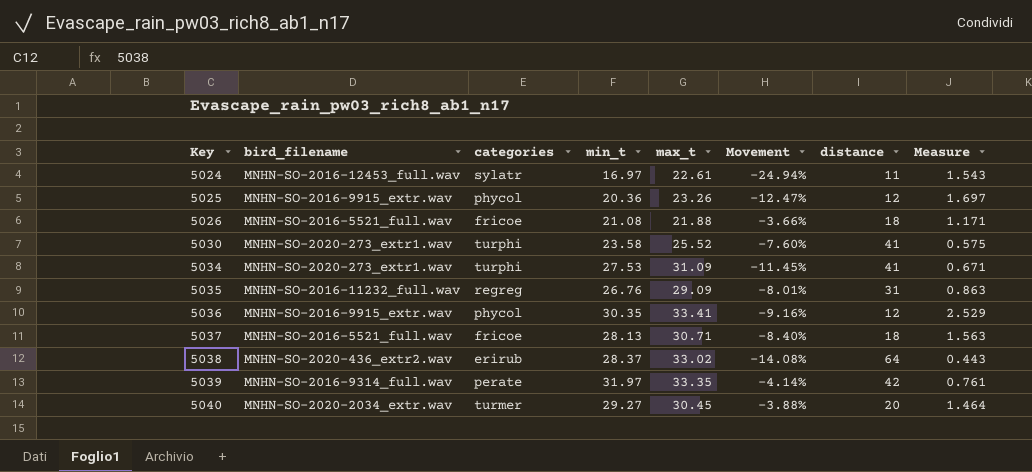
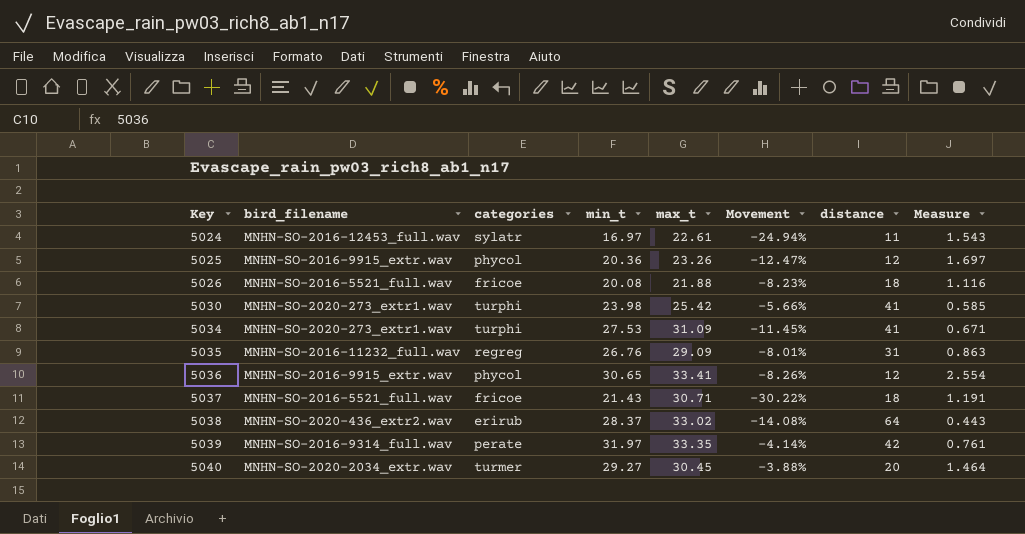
5026 | min_t: 21.08 -> 20.08
5026 | Movement: -3.66% -> -8.23%
5026 | Measure: 1.171 -> 1.116
5030 | min_t: 23.58 -> 23.98
5030 | max_t: 25.52 -> 25.42
5030 | Movement: -7.60% -> -5.66%
5030 | Measure: 0.575 -> 0.585
5036 | min_t: 30.35 -> 30.65
5036 | Movement: -9.16% -> -8.26%
5036 | Measure: 2.529 -> 2.554
5037 | min_t: 28.13 -> 21.43
5037 | Movement: -8.40% -> -30.22%
5037 | Measure: 1.563 -> 1.191

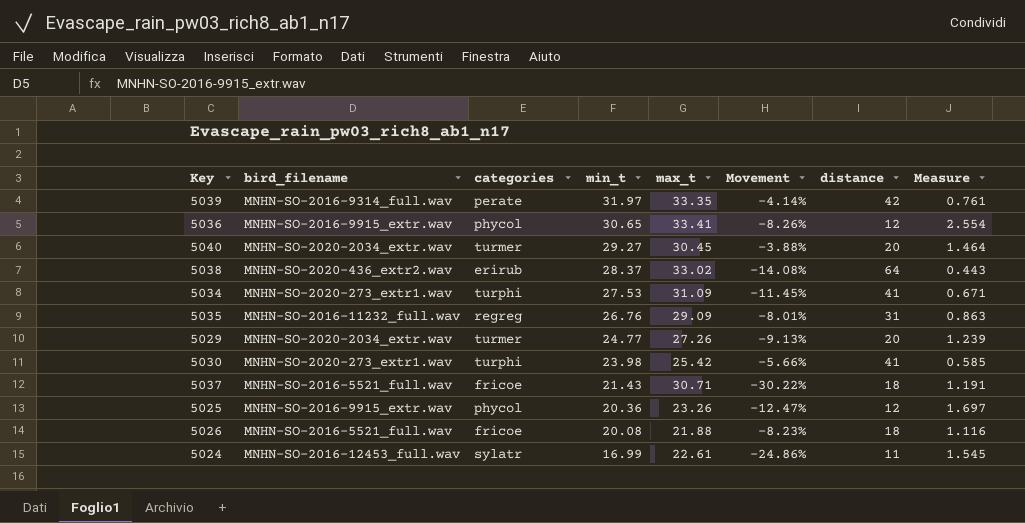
row order: Key ascending -> min_t descending
row 5029: none -> MNHN-SO-2020-2034_extr.wav | turmer | 24.77 | 27.26 | -9.13% | 20 | 1.239
5024 | min_t: 16.97 -> 16.99
5024 | Movement: -24.94% -> -24.86%
5024 | Measure: 1.543 -> 1.545

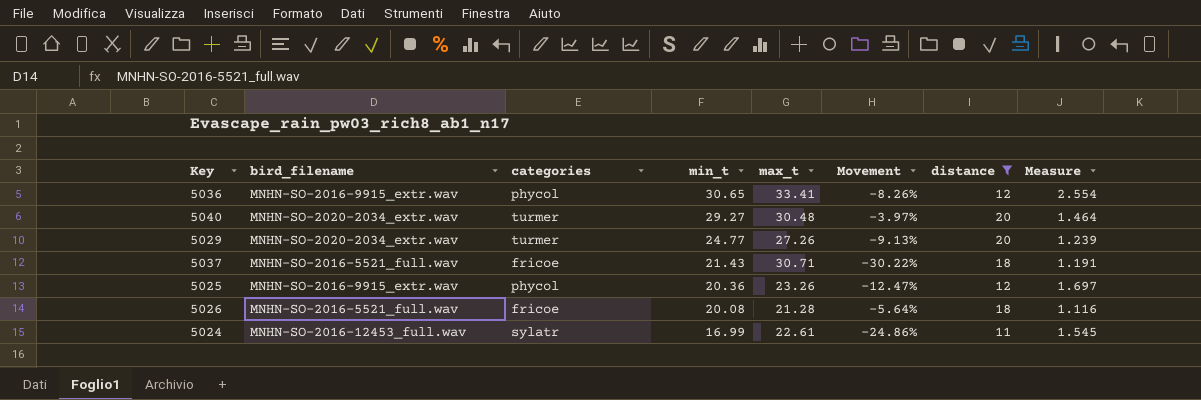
filter: none -> distance <= 20
5040 | max_t: 30.45 -> 30.48
5040 | Movement: -3.88% -> -3.97%
5026 | max_t: 21.88 -> 21.28
5026 | Movement: -8.23% -> -5.64%

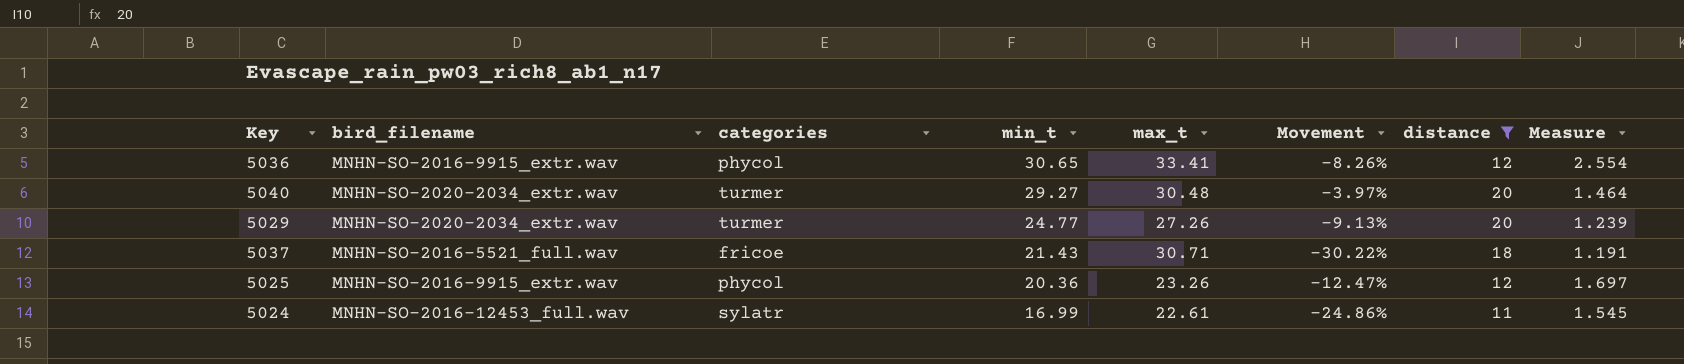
row 5026: MNHN-SO-2016-5521_full.wav | fricoe | 20.08 | 21.28 | -5.64% | 18 | 1.116 -> none

